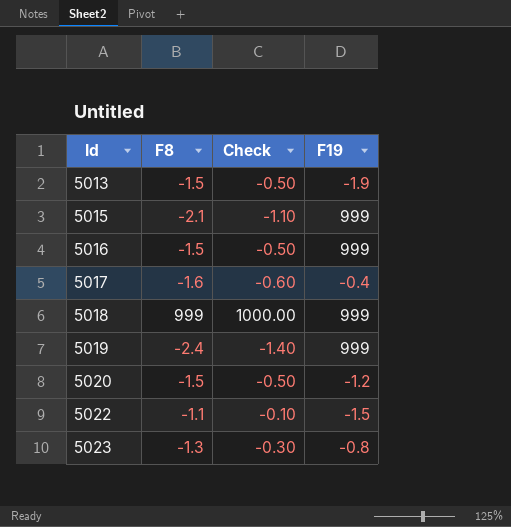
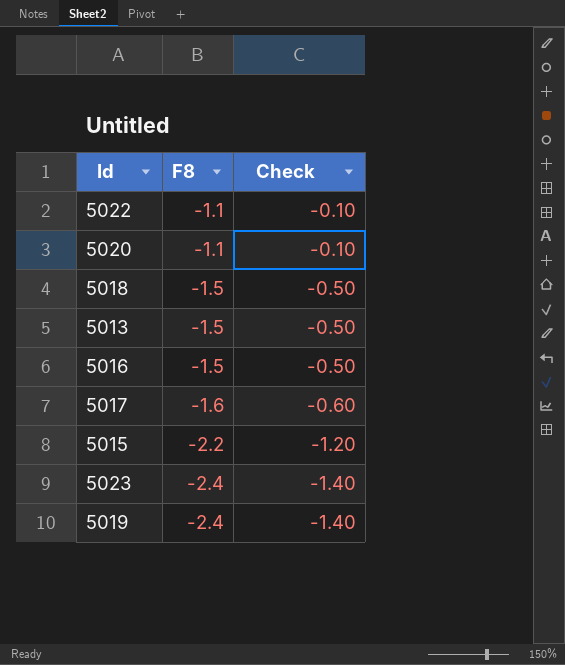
row order: Id ascending -> F8 descending
column F19 | position: 4 -> none
5020 | F8: -1.5 -> -1.1
5020 | Check: -0.50 -> -0.10
5018 | F8: 999 -> -1.5
5018 | Check: 1000.00 -> -0.50
5015 | F8: -2.1 -> -2.2
5015 | Check: -1.10 -> -1.20
5023 | F8: -1.3 -> -2.4
5023 | Check: -0.30 -> -1.40

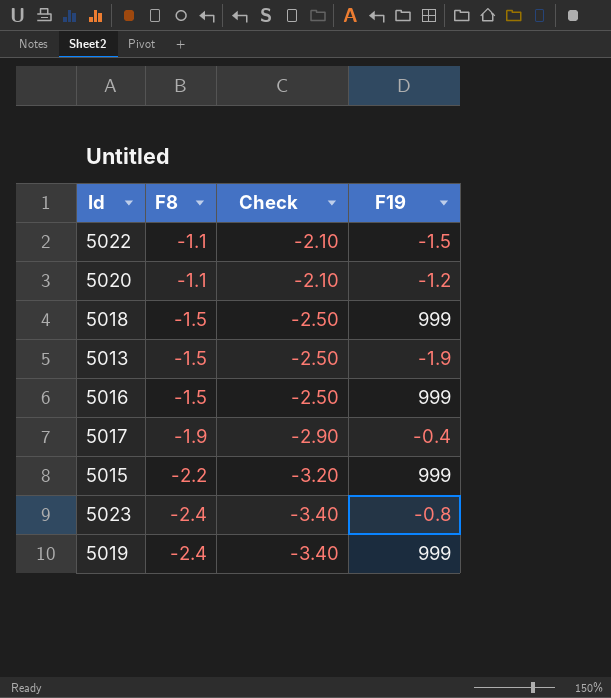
column Check | formula: [F8] + 1 -> [F8] - 1
column F19 | position: none -> 4
5017 | F8: -1.6 -> -1.9

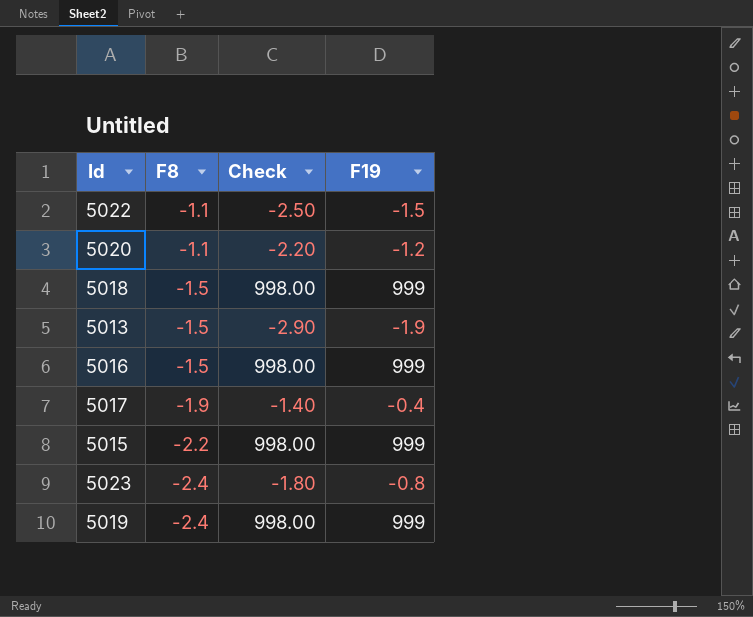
column Check | formula: [F8] - 1 -> [F19] - 1

